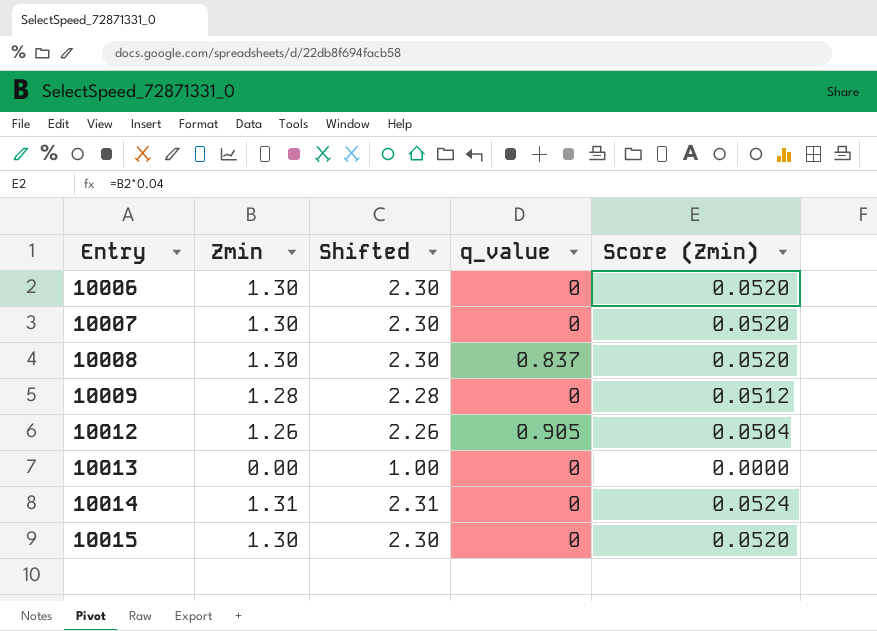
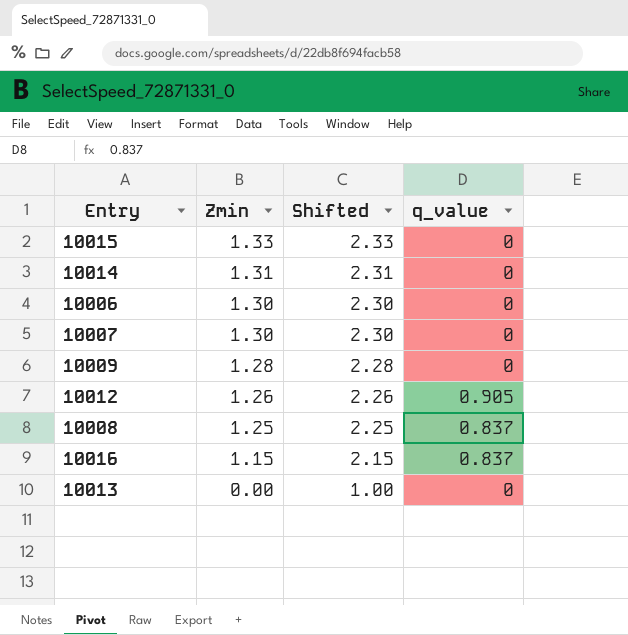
row order: Entry ascending -> Zmin descending
column Score (Zmin) | formula: [Zmin] * 0.04 -> none
10015 | Zmin: 1.30 -> 1.33
10015 | Shifted: 2.30 -> 2.33
10008 | Zmin: 1.30 -> 1.25
10008 | Shifted: 2.30 -> 2.25
row 10016: none -> 1.15 | 2.15 | 0.837

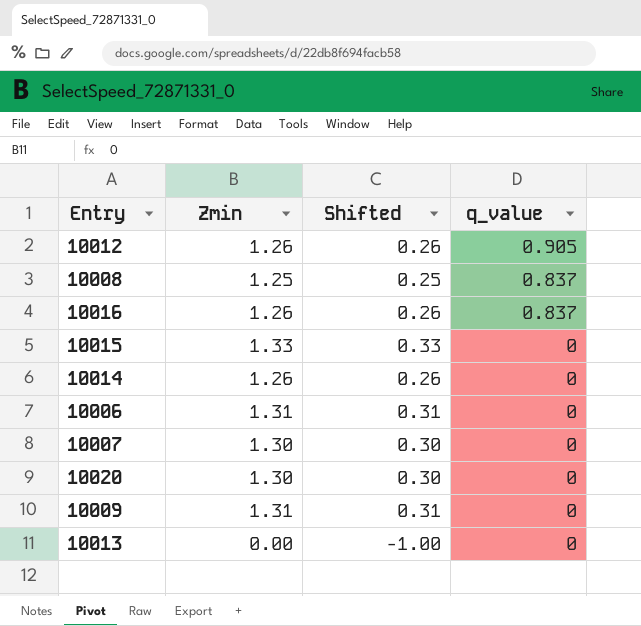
row order: Zmin descending -> q_value descending
column Shifted | formula: [Zmin] + 1 -> [Zmin] - 1
10016 | Zmin: 1.15 -> 1.26
10014 | Zmin: 1.31 -> 1.26
10006 | Zmin: 1.30 -> 1.31
row 10020: none -> 1.30 | 0.30 | 0
10009 | Zmin: 1.28 -> 1.31

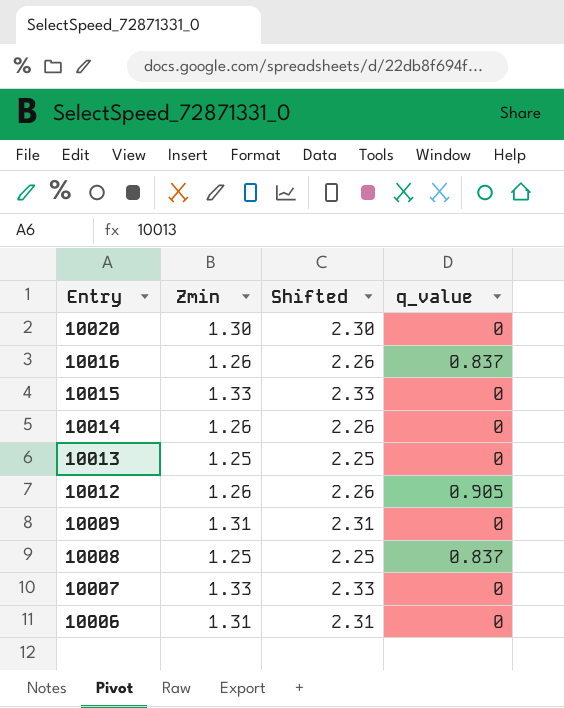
row order: q_value descending -> Entry descending
column Shifted | formula: [Zmin] - 1 -> [Zmin] + 1
10013 | Zmin: 0.00 -> 1.25
10007 | Zmin: 1.30 -> 1.33

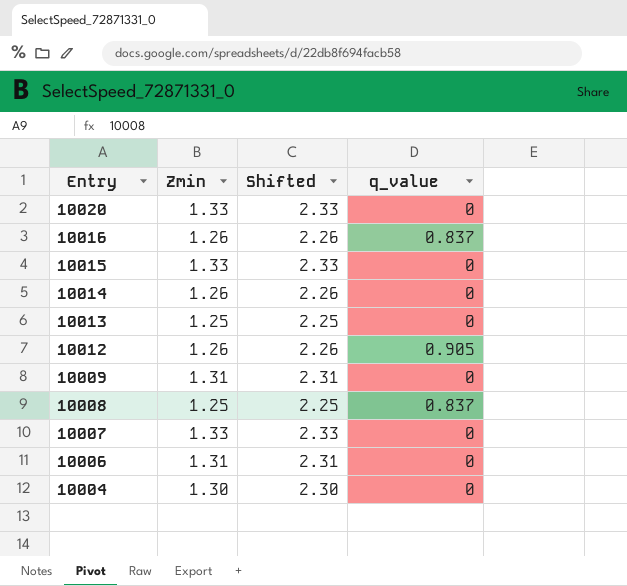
10020 | Zmin: 1.30 -> 1.33
10020 | Shifted: 2.30 -> 2.33
row 10004: none -> 1.30 | 2.30 | 0

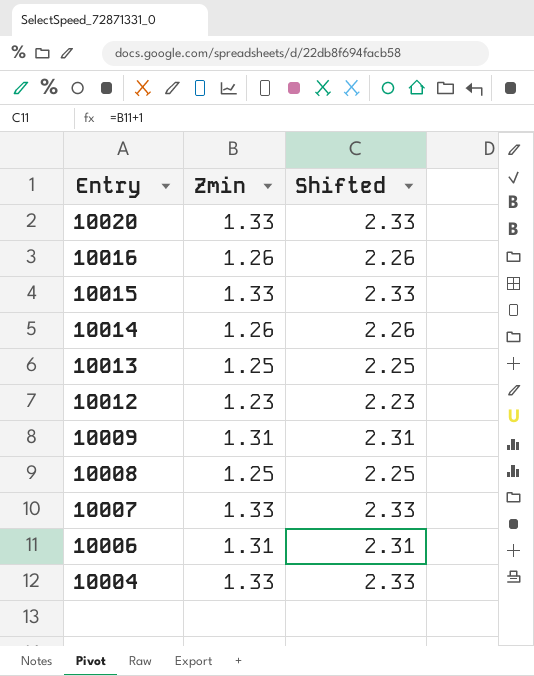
column q_value | position: 4 -> none
10012 | Zmin: 1.26 -> 1.23
10012 | Shifted: 2.26 -> 2.23
10004 | Zmin: 1.30 -> 1.33
10004 | Shifted: 2.30 -> 2.33

